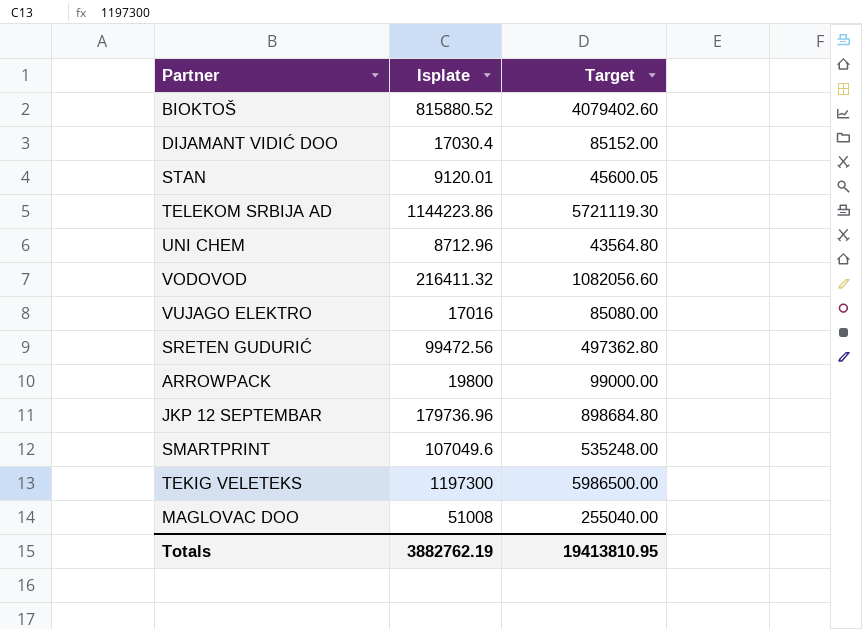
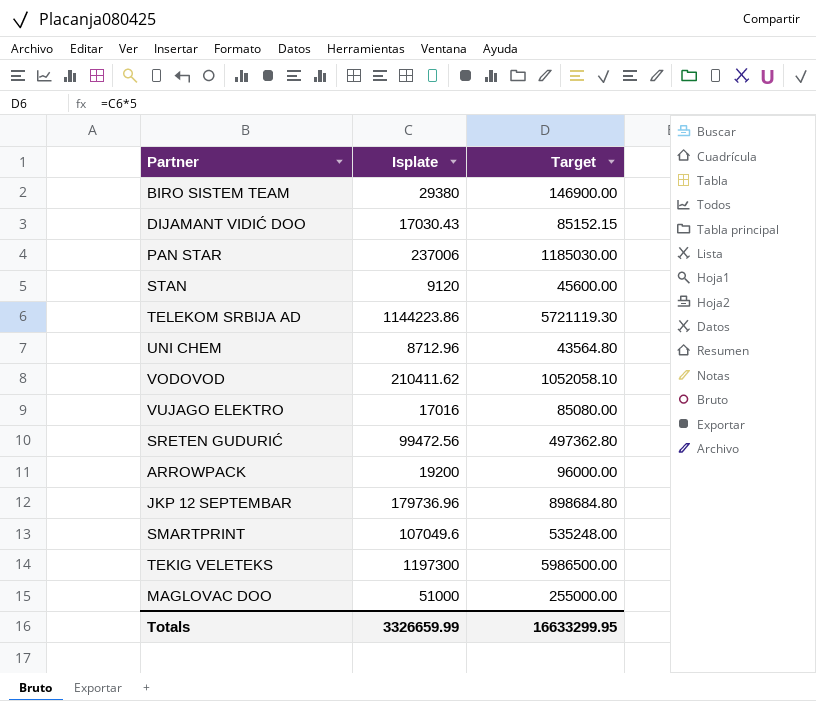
row BIOKTOŠ: 815880.52 | 4079402.60 -> none
row BIRO SISTEM TEAM: none -> 29380 | 146900.00
DIJAMANT VIDIĆ DOO | Isplate: 17030.4 -> 17030.43
DIJAMANT VIDIĆ DOO | Target: 85152.00 -> 85152.15
row PAN STAR: none -> 237006 | 1185030.00
STAN | Isplate: 9120.01 -> 9120
STAN | Target: 45600.05 -> 45600.00
VODOVOD | Isplate: 216411.32 -> 210411.62
VODOVOD | Target: 1082056.60 -> 1052058.10
ARROWPACK | Isplate: 19800 -> 19200
ARROWPACK | Target: 99000.00 -> 96000.00
MAGLOVAC DOO | Isplate: 51008 -> 51000
MAGLOVAC DOO | Target: 255040.00 -> 255000.00
Totals | Isplate: 3882762.19 -> 3326659.99
Totals | Target: 19413810.95 -> 16633299.95

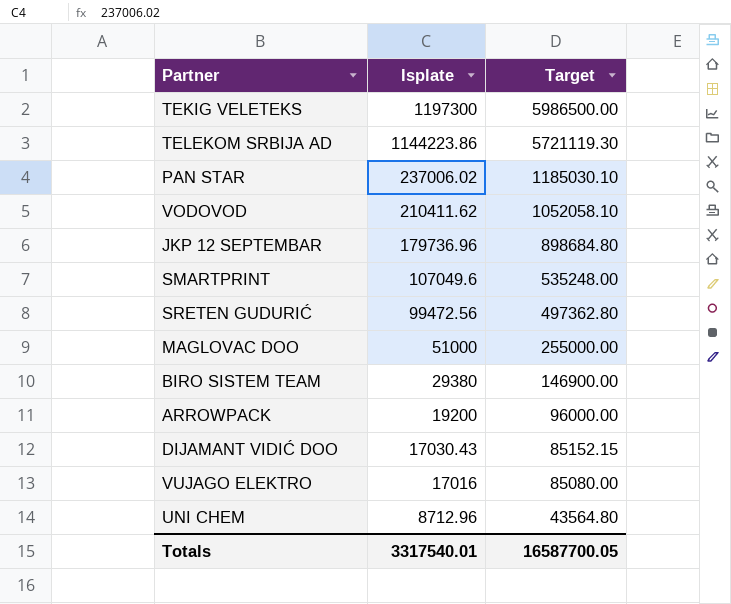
row order: none -> Isplate descending
row STAN: 9120 | 45600.00 -> none
PAN STAR | Isplate: 237006 -> 237006.02
PAN STAR | Target: 1185030.00 -> 1185030.10
Totals | Isplate: 3326659.99 -> 3317540.01
Totals | Target: 16633299.95 -> 16587700.05

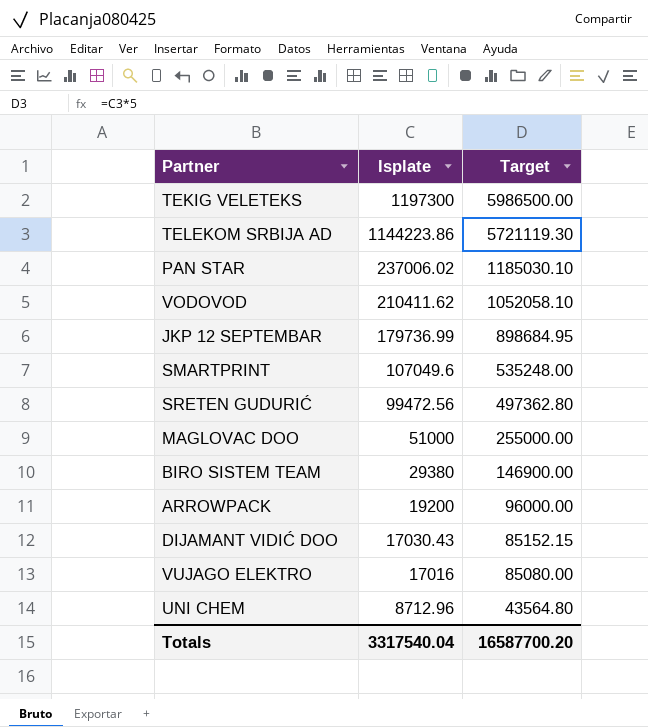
JKP 12 SEPTEMBAR | Isplate: 179736.96 -> 179736.99
JKP 12 SEPTEMBAR | Target: 898684.80 -> 898684.95
Totals | Isplate: 3317540.01 -> 3317540.04
Totals | Target: 16587700.05 -> 16587700.20

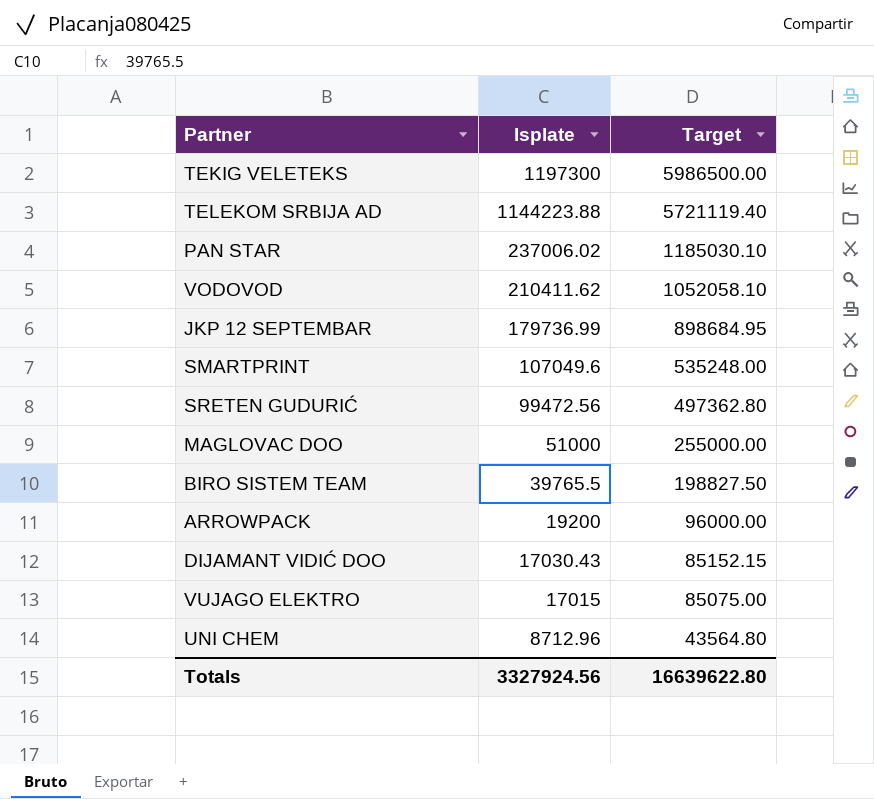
TELEKOM SRBIJA AD | Isplate: 1144223.86 -> 1144223.88
TELEKOM SRBIJA AD | Target: 5721119.30 -> 5721119.40
BIRO SISTEM TEAM | Isplate: 29380 -> 39765.5
BIRO SISTEM TEAM | Target: 146900.00 -> 198827.50
VUJAGO ELEKTRO | Isplate: 17016 -> 17015
VUJAGO ELEKTRO | Target: 85080.00 -> 85075.00
Totals | Isplate: 3317540.04 -> 3327924.56
Totals | Target: 16587700.20 -> 16639622.80

